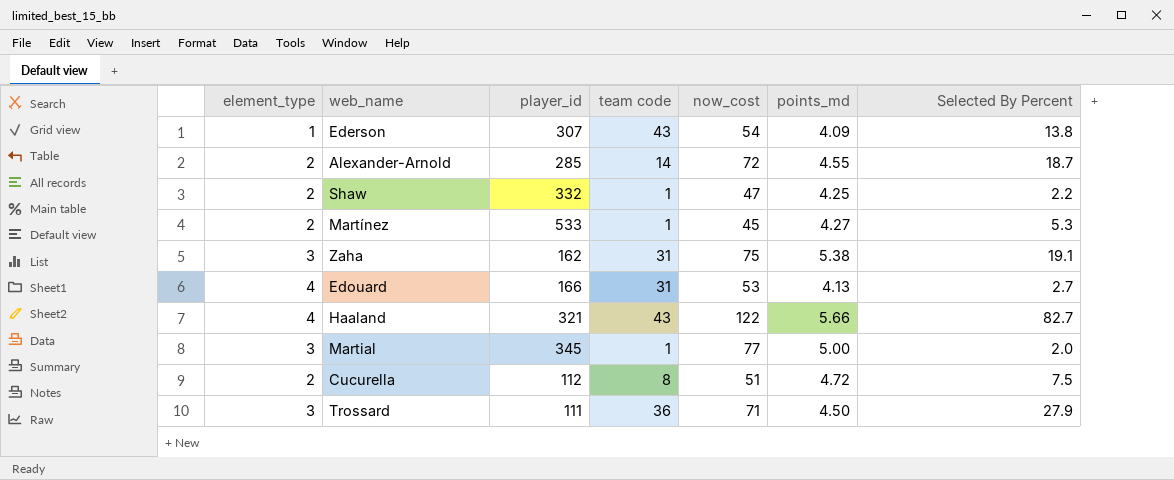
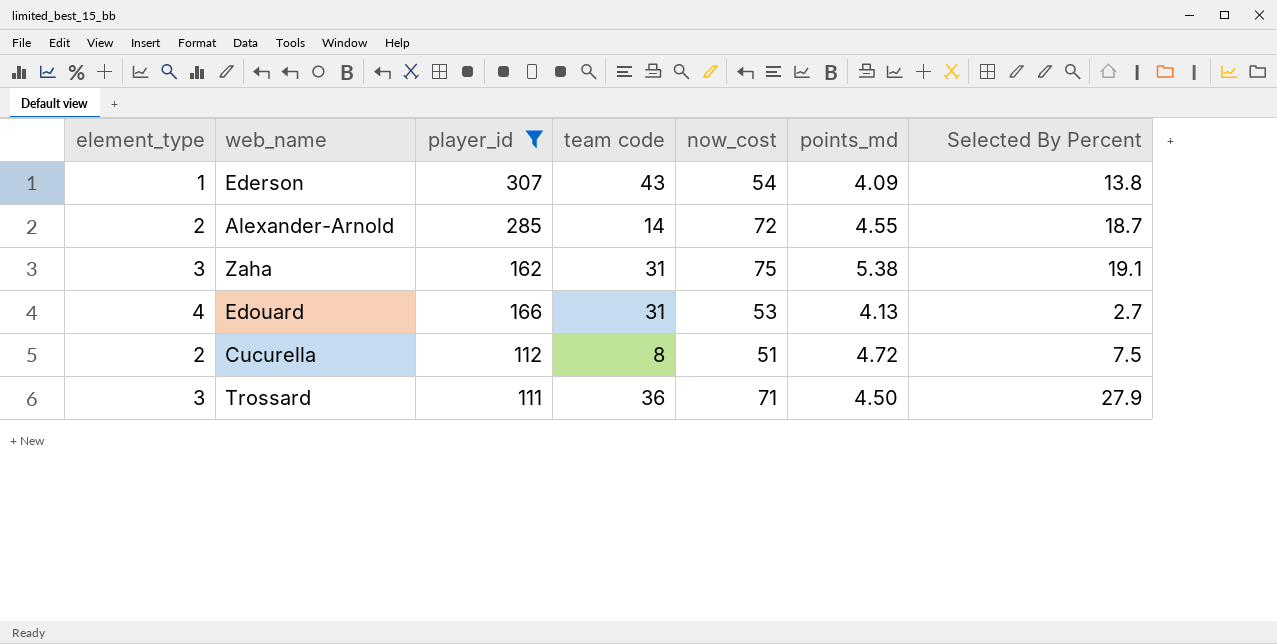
filter: none -> player_id <= 307

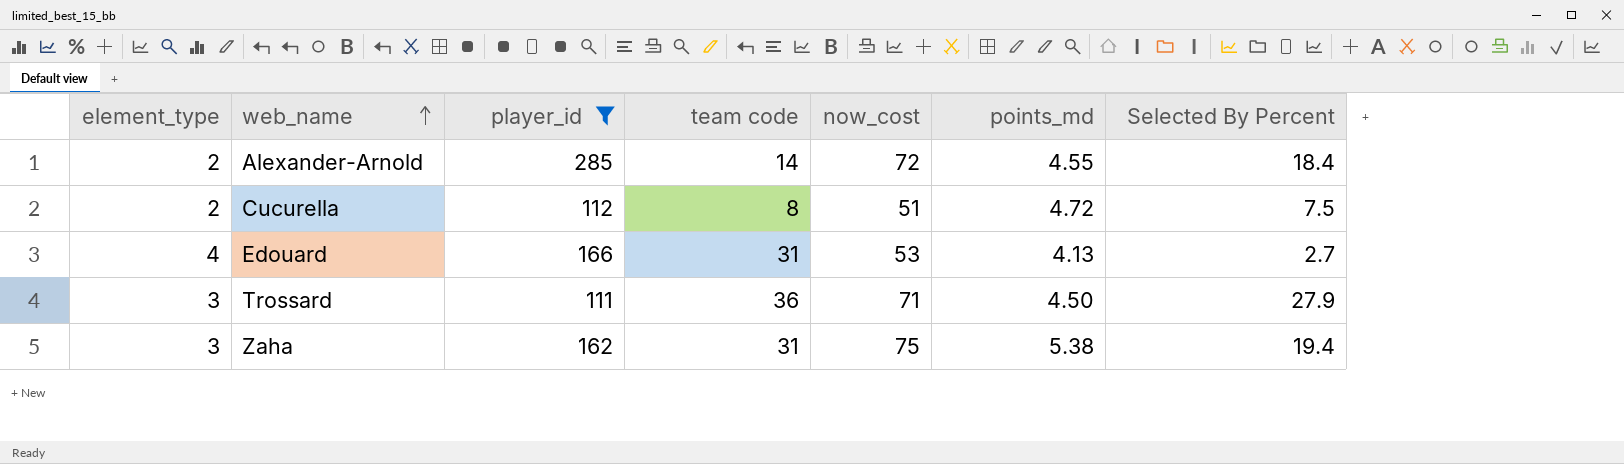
row order: none -> web_name ascending
row Ederson: 1 | 307 | 43 | 54 | 4.09 | 13.8 -> none
Alexander-Arnold | Selected By Percent: 18.7 -> 18.4
Zaha | Selected By Percent: 19.1 -> 19.4

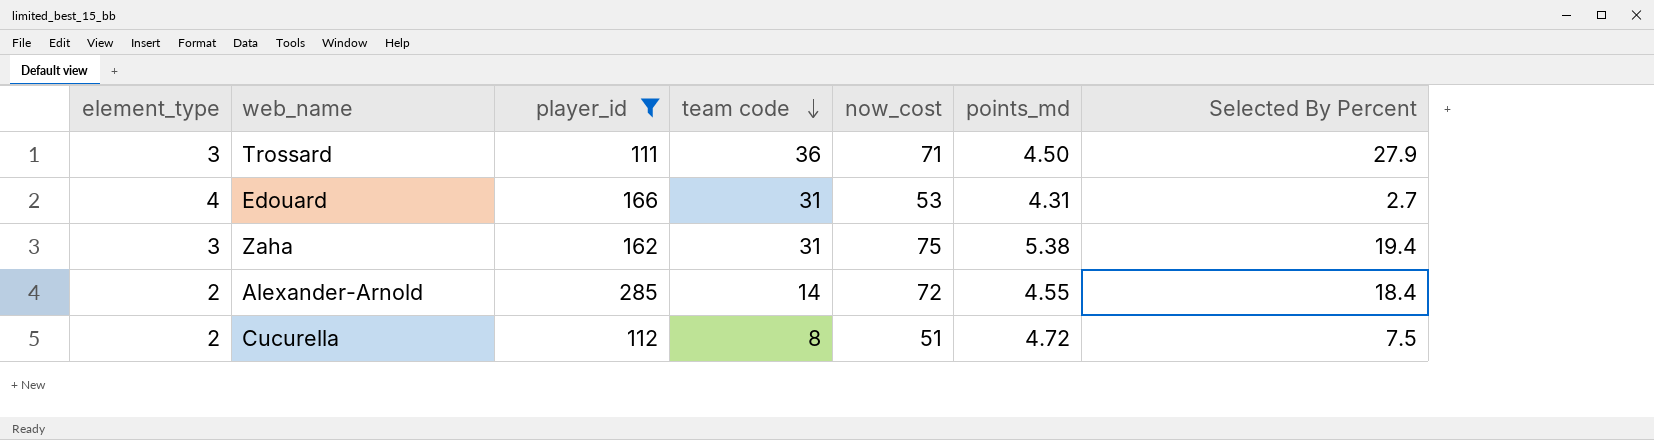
row order: web_name ascending -> team code descending
Edouard | points_md: 4.13 -> 4.31

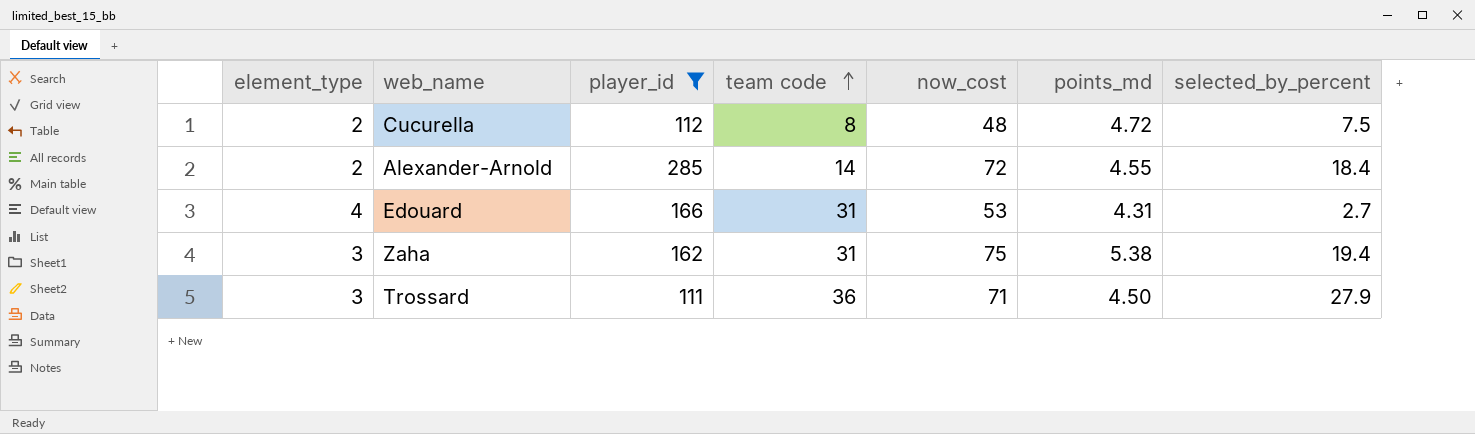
row order: team code descending -> team code ascending
column name: Selected By Percent -> selected_by_percent
Cucurella | now_cost: 51 -> 48

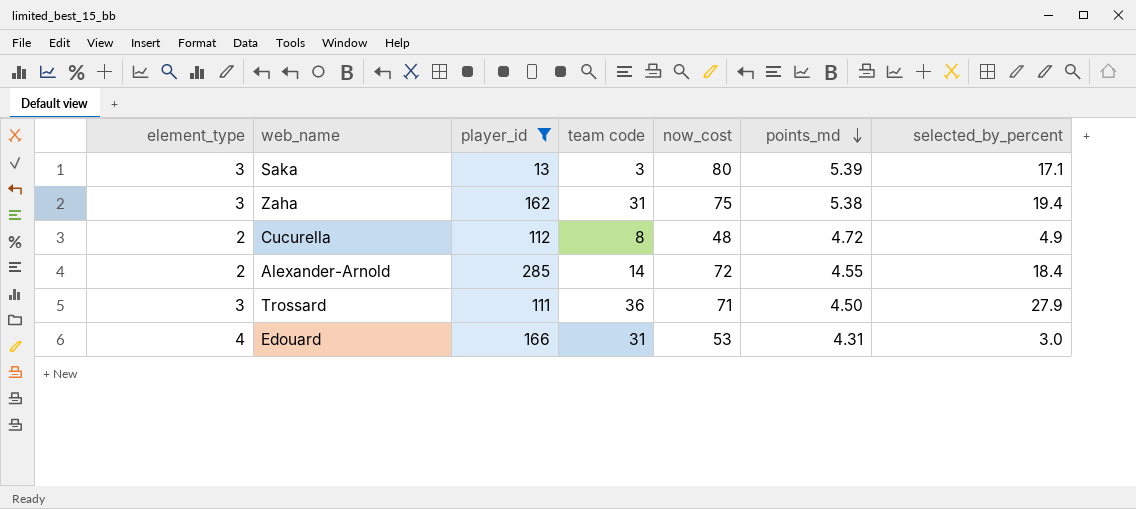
row order: team code ascending -> points_md descending
row Saka: none -> 3 | 13 | 3 | 80 | 5.39 | 17.1
Cucurella | selected_by_percent: 7.5 -> 4.9
Edouard | selected_by_percent: 2.7 -> 3.0

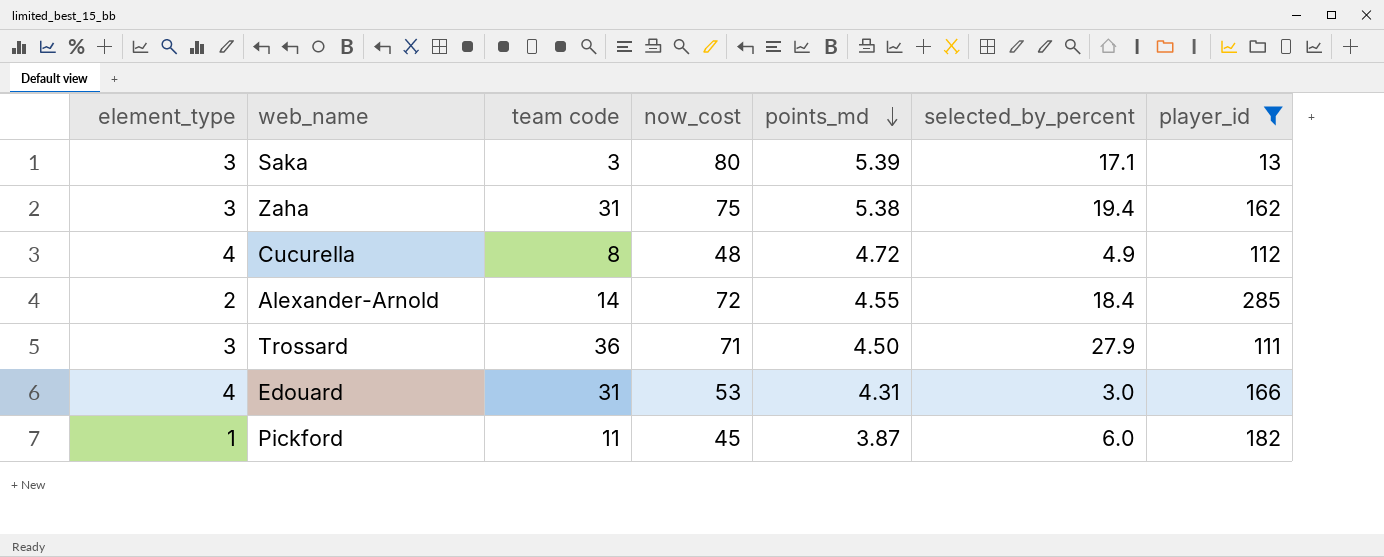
column player_id | position: 3 -> 7
Cucurella | element_type: 2 -> 4
row Pickford: none -> 1 | 11 | 45 | 3.87 | 6.0 | 182

